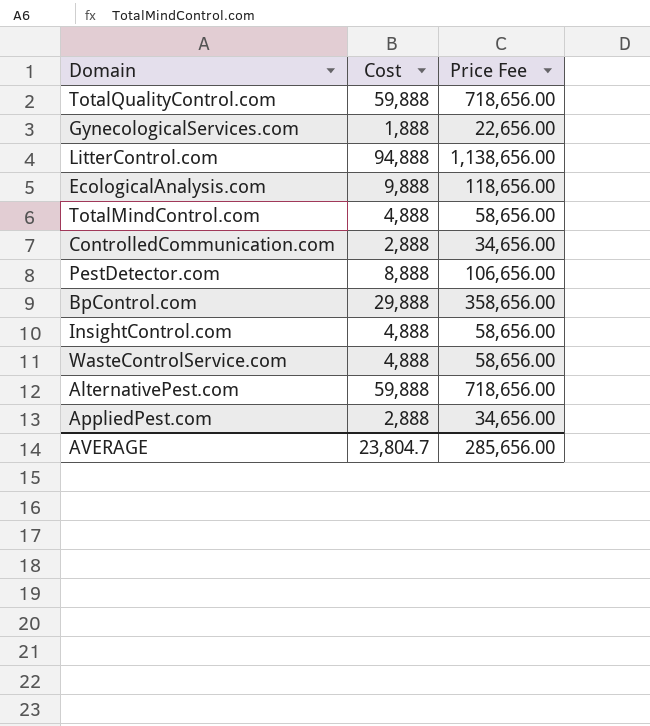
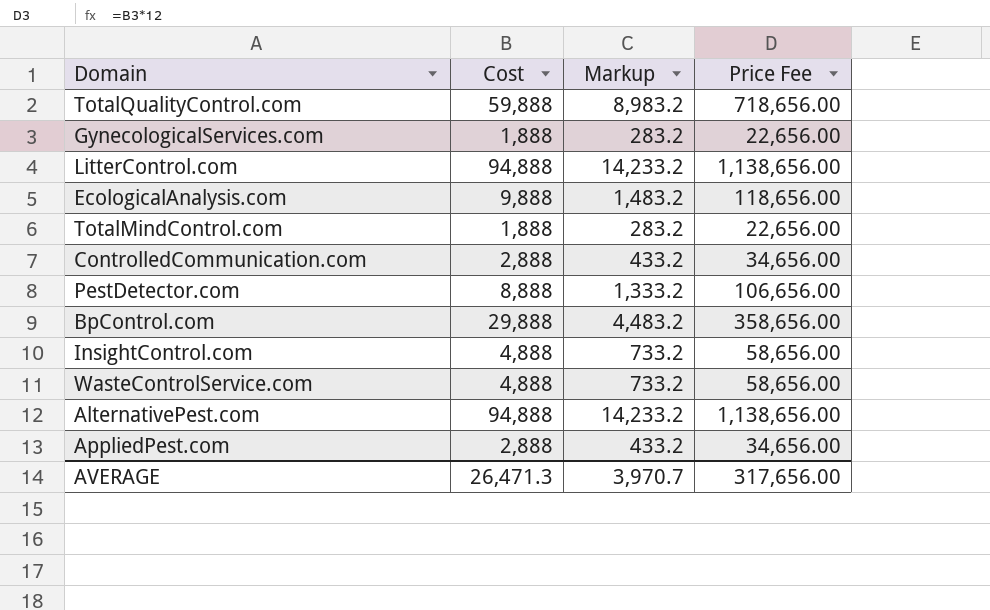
column Markup | formula: none -> [Cost] * 0.15
TotalMindControl.com | Cost: 4,888 -> 1,888
TotalMindControl.com | Price Fee: 58,656.00 -> 22,656.00
AlternativePest.com | Cost: 59,888 -> 94,888
AlternativePest.com | Price Fee: 718,656.00 -> 1,138,656.00
AVERAGE | Cost: 23,804.7 -> 26,471.3
AVERAGE | Price Fee: 285,656.00 -> 317,656.00

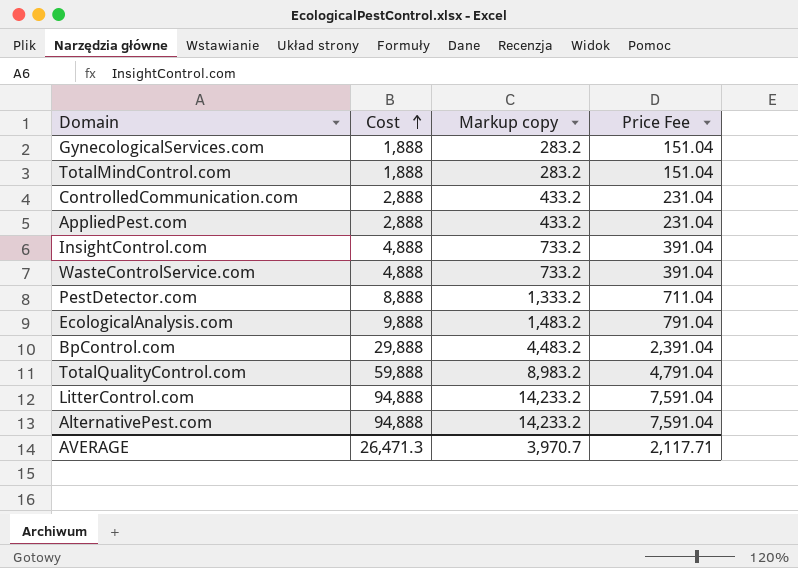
row order: none -> Cost ascending
column name: Markup -> Markup copy
column Price Fee | formula: [Cost] * 12 -> [Cost] * 0.08
AVERAGE | Price Fee: 317,656.00 -> 2,117.71

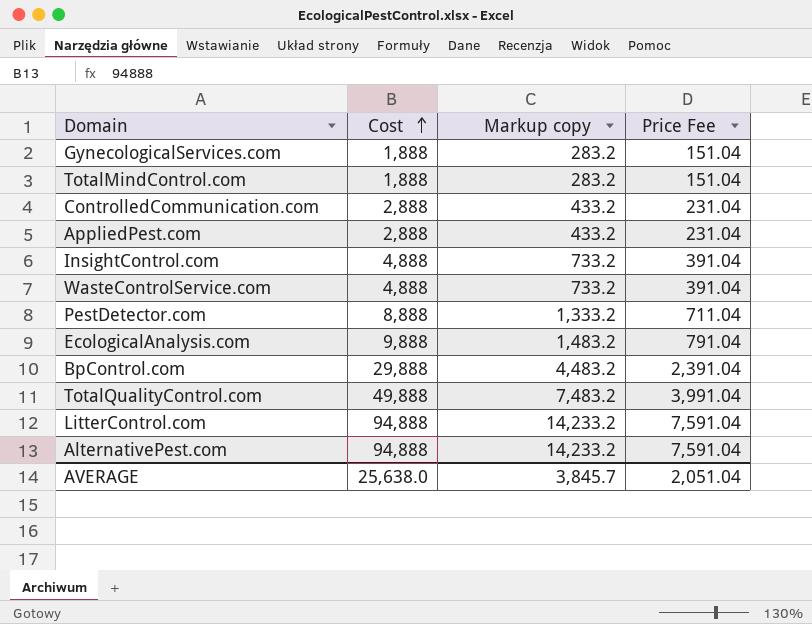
TotalQualityControl.com | Cost: 59,888 -> 49,888
TotalQualityControl.com | Markup copy: 8,983.2 -> 7,483.2
TotalQualityControl.com | Price Fee: 4,791.04 -> 3,991.04
AVERAGE | Cost: 26,471.3 -> 25,638.0
AVERAGE | Markup copy: 3,970.7 -> 3,845.7
AVERAGE | Price Fee: 2,117.71 -> 2,051.04

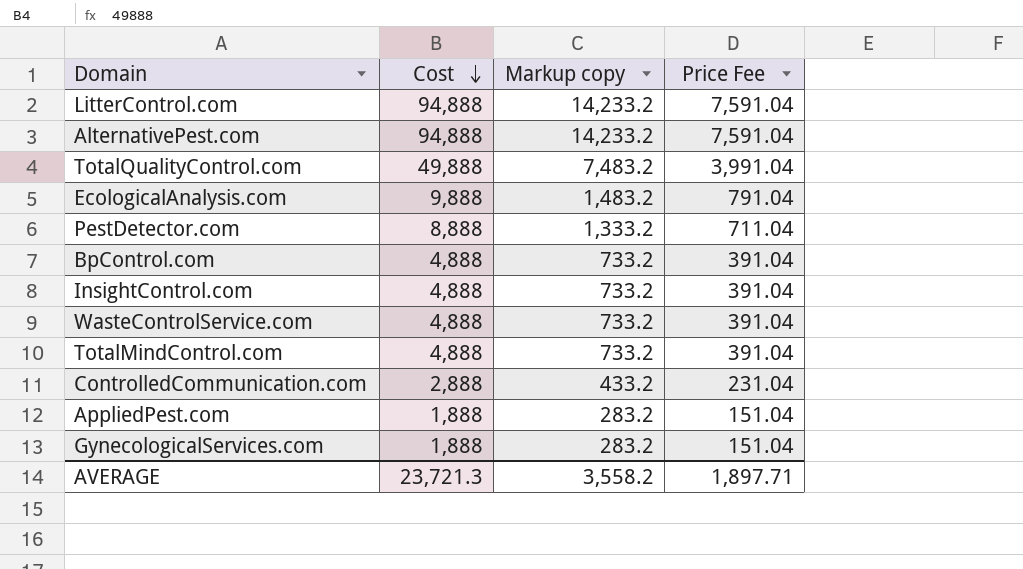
row order: Cost ascending -> Cost descending
BpControl.com | Cost: 29,888 -> 4,888
BpControl.com | Markup copy: 4,483.2 -> 733.2
BpControl.com | Price Fee: 2,391.04 -> 391.04
TotalMindControl.com | Cost: 1,888 -> 4,888
TotalMindControl.com | Markup copy: 283.2 -> 733.2
TotalMindControl.com | Price Fee: 151.04 -> 391.04
AppliedPest.com | Cost: 2,888 -> 1,888
AppliedPest.com | Markup copy: 433.2 -> 283.2
AppliedPest.com | Price Fee: 231.04 -> 151.04
AVERAGE | Cost: 25,638.0 -> 23,721.3
AVERAGE | Markup copy: 3,845.7 -> 3,558.2
AVERAGE | Price Fee: 2,051.04 -> 1,897.71

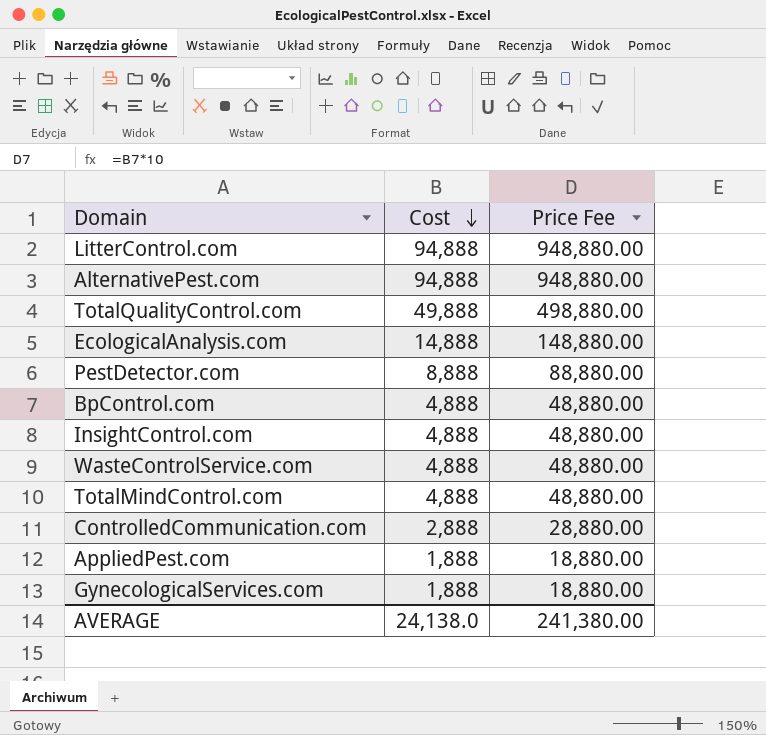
column Markup copy | formula: [Cost] * 0.15 -> none
column Price Fee | formula: [Cost] * 0.08 -> [Cost] * 10
EcologicalAnalysis.com | Cost: 9,888 -> 14,888
AVERAGE | Cost: 23,721.3 -> 24,138.0
AVERAGE | Price Fee: 1,897.71 -> 241,380.00

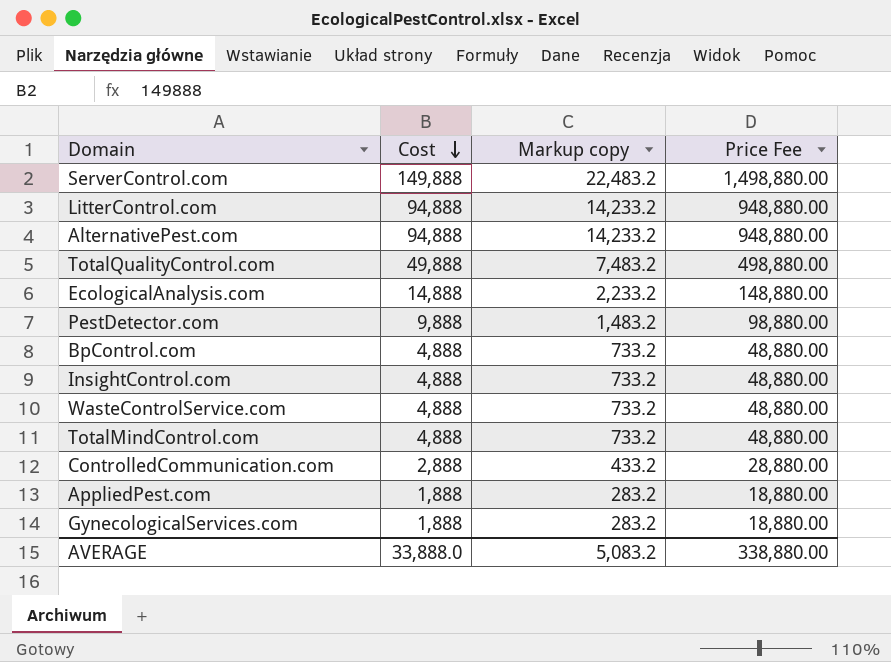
column Markup copy | formula: none -> [Cost] * 0.15
row ServerControl.com: none -> 149,888 | 22,483.2 | 1,498,880.00
PestDetector.com | Cost: 8,888 -> 9,888
PestDetector.com | Price Fee: 88,880.00 -> 98,880.00
AVERAGE | Cost: 24,138.0 -> 33,888.0
AVERAGE | Price Fee: 241,380.00 -> 338,880.00

